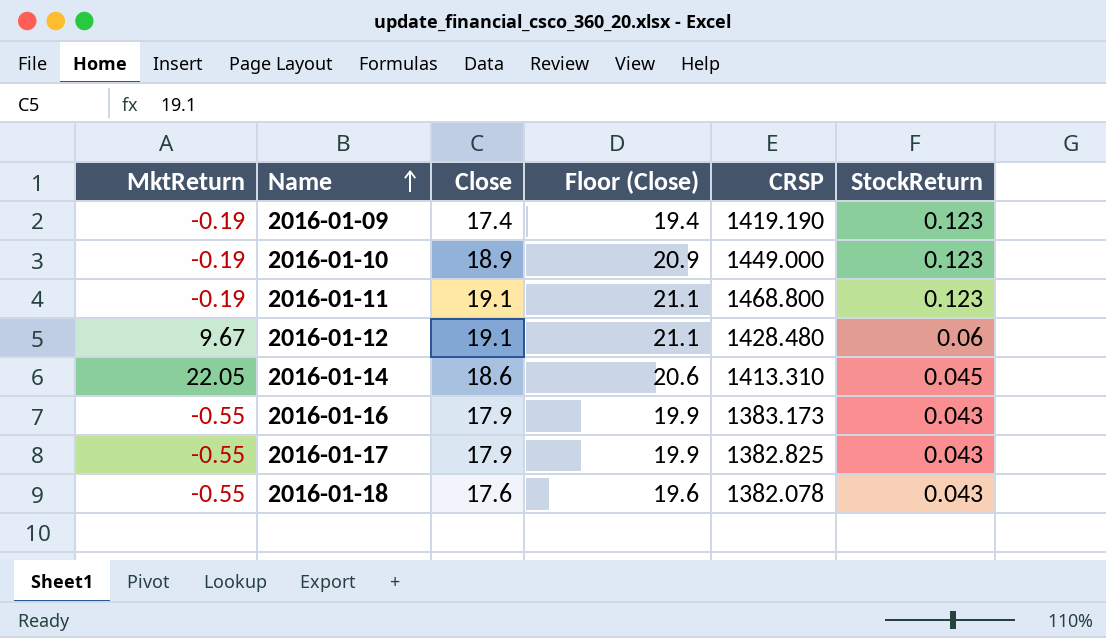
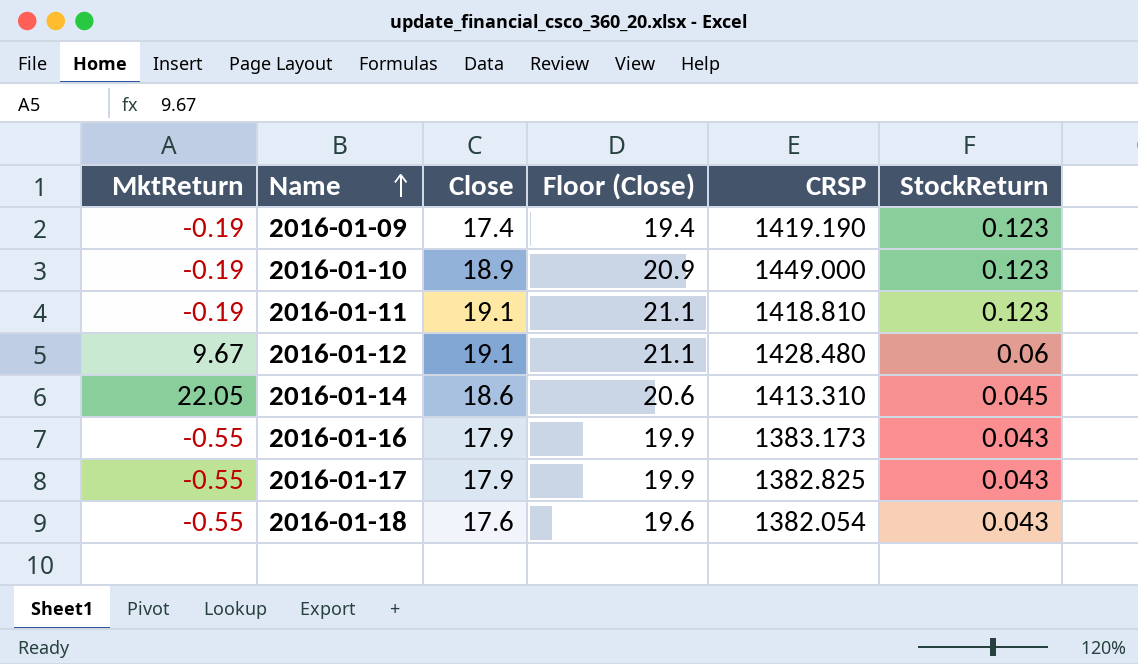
2016-01-11 | CRSP: 1468.800 -> 1418.810
2016-01-18 | CRSP: 1382.078 -> 1382.054

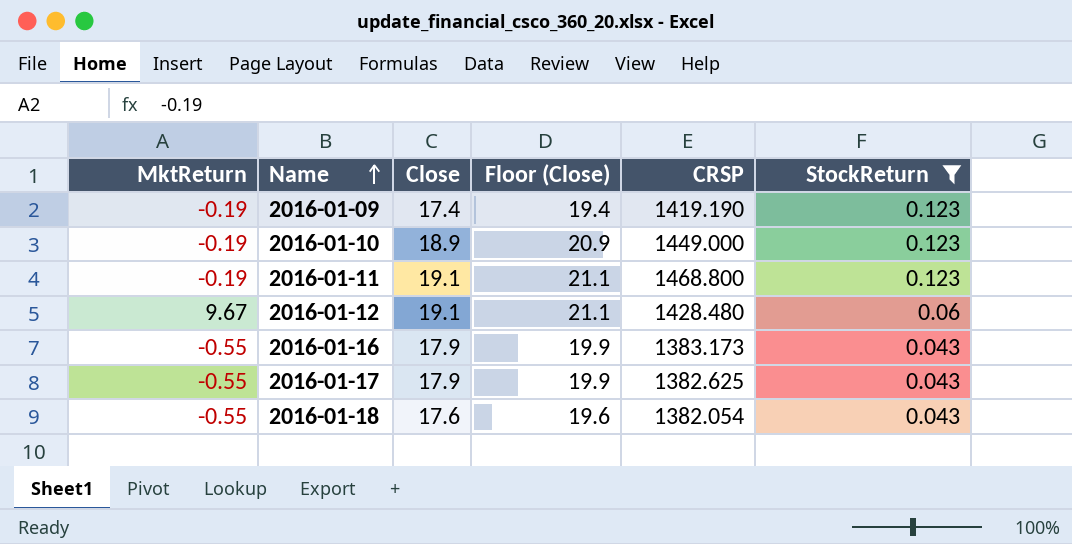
filter: none -> StockReturn != 0.045
2016-01-11 | CRSP: 1418.810 -> 1468.800
2016-01-17 | CRSP: 1382.825 -> 1382.625

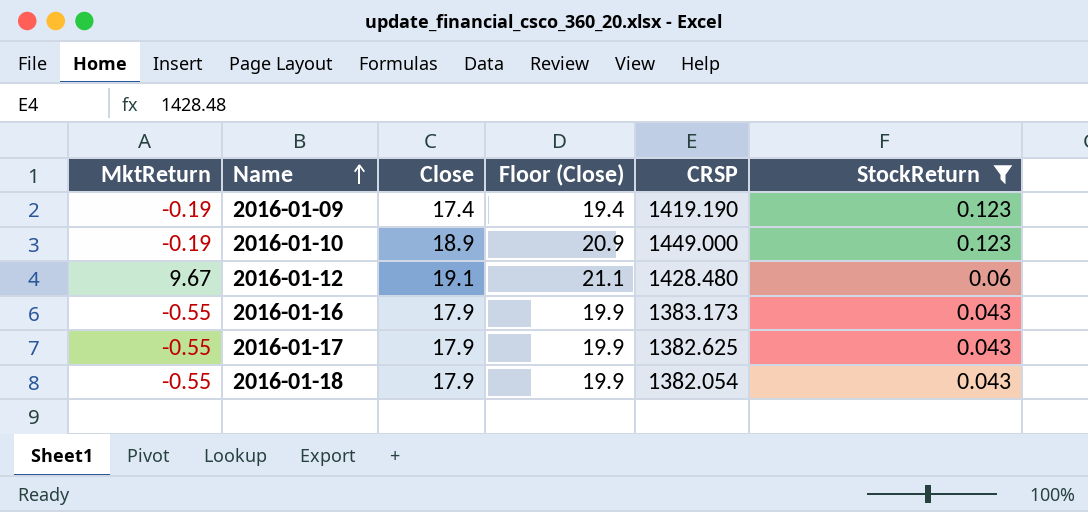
row 2016-01-11: -0.19 | 19.1 | 21.1 | 1468.800 | 0.123 -> none
2016-01-18 | Close: 17.6 -> 17.9
2016-01-18 | Floor (Close): 19.6 -> 19.9

